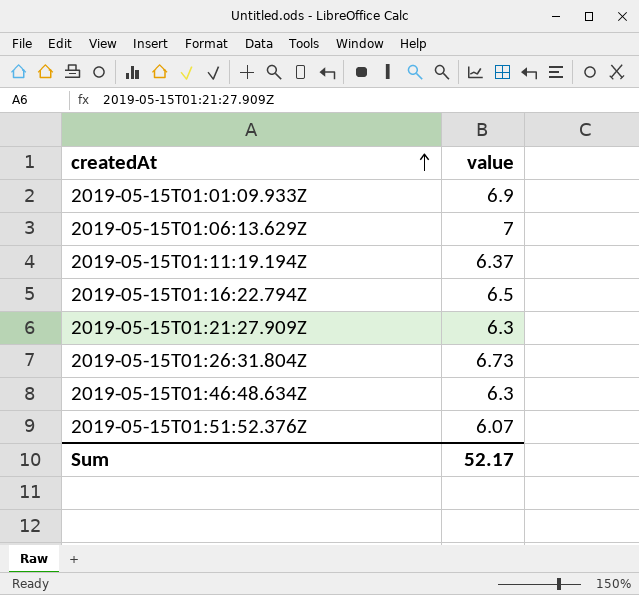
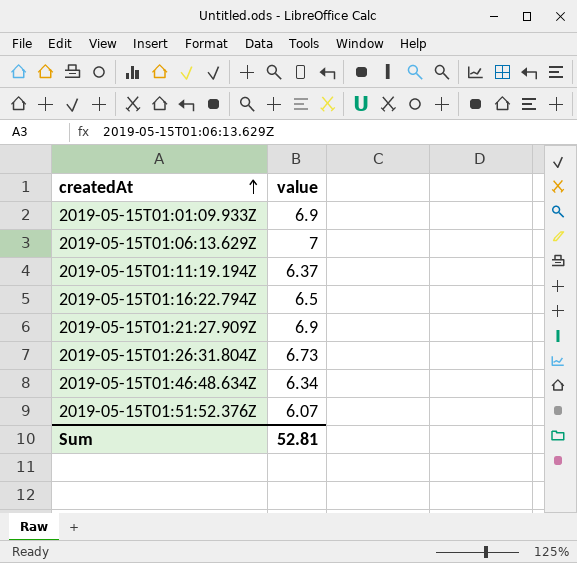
2019-05-15T01:21:27.909Z | value: 6.3 -> 6.9
2019-05-15T01:46:48.634Z | value: 6.3 -> 6.34
Sum | value: 52.17 -> 52.81

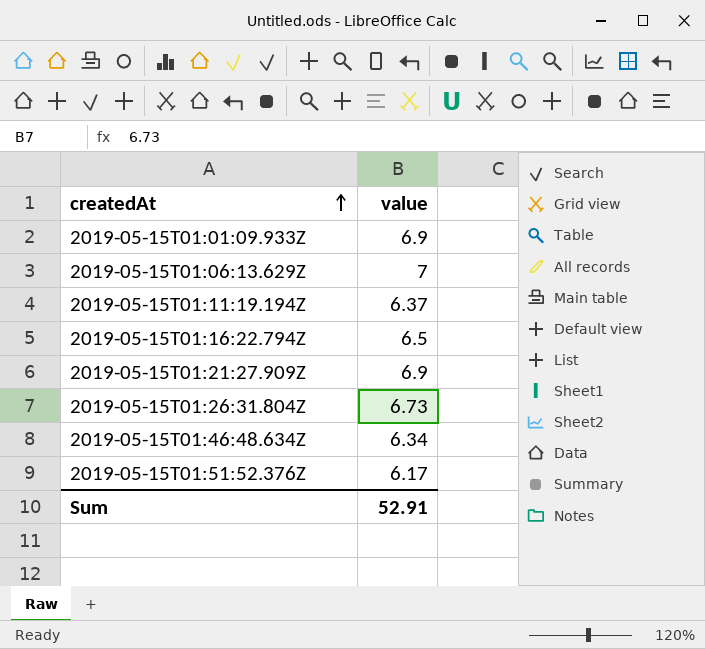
2019-05-15T01:51:52.376Z | value: 6.07 -> 6.17
Sum | value: 52.81 -> 52.91

